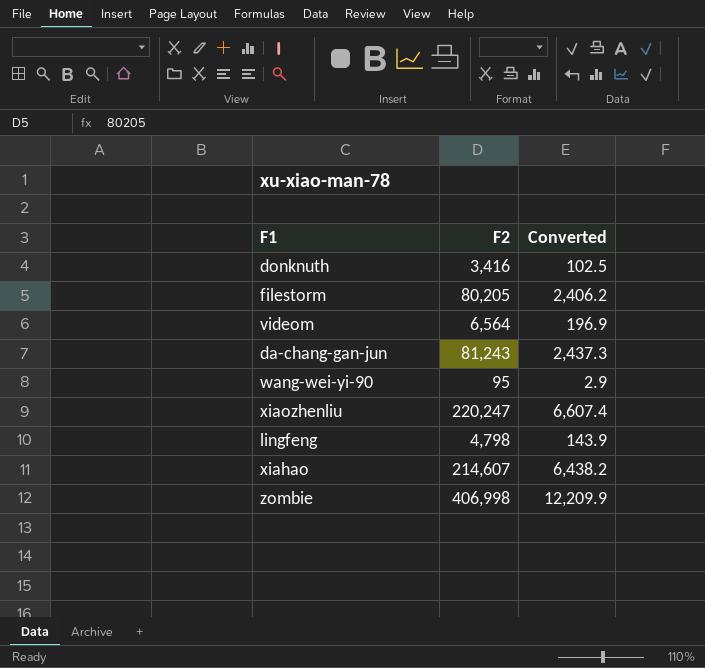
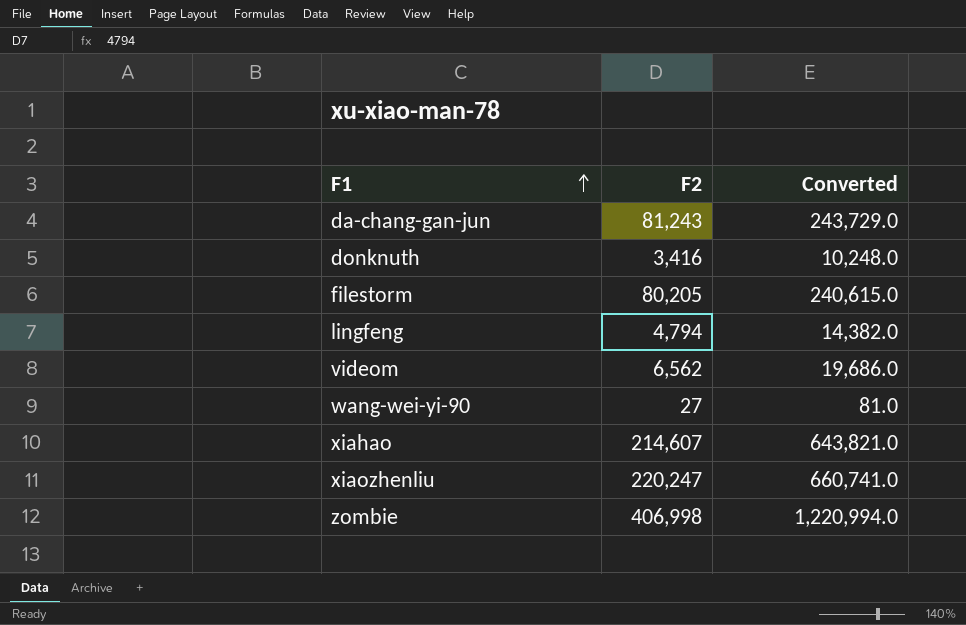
row order: none -> F1 ascending
column Converted | formula: [F2] * 0.03 -> [F2] * 3
lingfeng | F2: 4,798 -> 4,794
videom | F2: 6,564 -> 6,562
wang-wei-yi-90 | F2: 95 -> 27

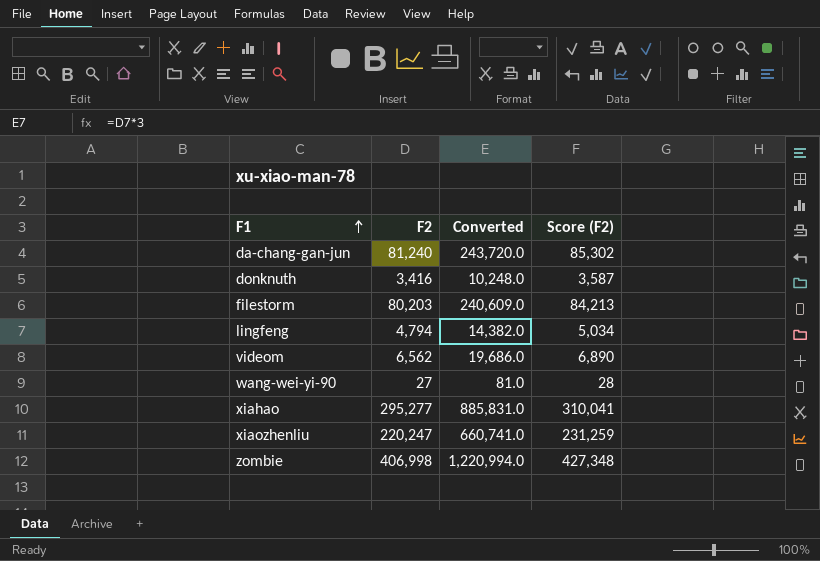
column Score (F2) | formula: none -> [F2] * 1.05
da-chang-gan-jun | F2: 81,243 -> 81,240
da-chang-gan-jun | Converted: 243,729.0 -> 243,720.0
filestorm | F2: 80,205 -> 80,203
filestorm | Converted: 240,615.0 -> 240,609.0
xiahao | F2: 214,607 -> 295,277
xiahao | Converted: 643,821.0 -> 885,831.0

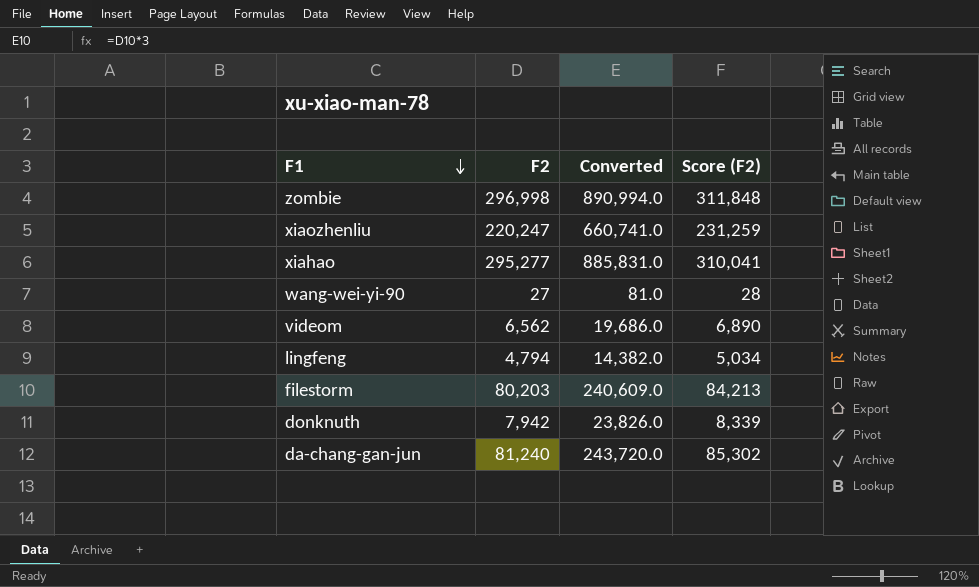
row order: F1 ascending -> F1 descending
zombie | F2: 406,998 -> 296,998
zombie | Converted: 1,220,994.0 -> 890,994.0
zombie | Score (F2): 427,348 -> 311,848
donknuth | F2: 3,416 -> 7,942
donknuth | Converted: 10,248.0 -> 23,826.0
donknuth | Score (F2): 3,587 -> 8,339

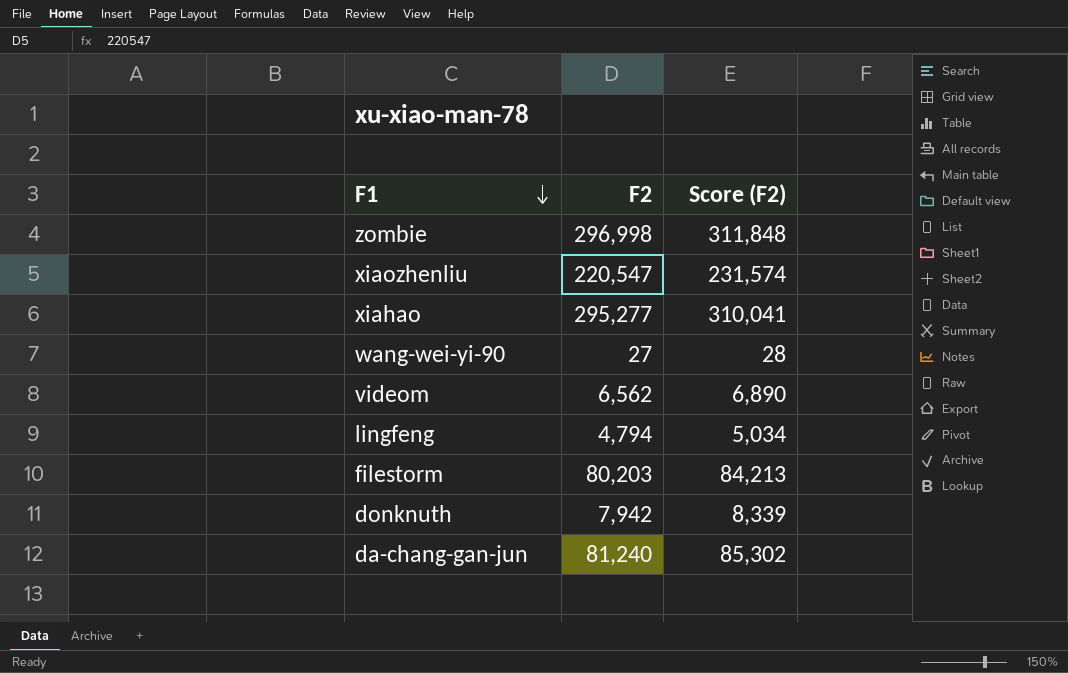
column Converted | formula: [F2] * 3 -> none
xiaozhenliu | F2: 220,247 -> 220,547
xiaozhenliu | Score (F2): 231,259 -> 231,574

